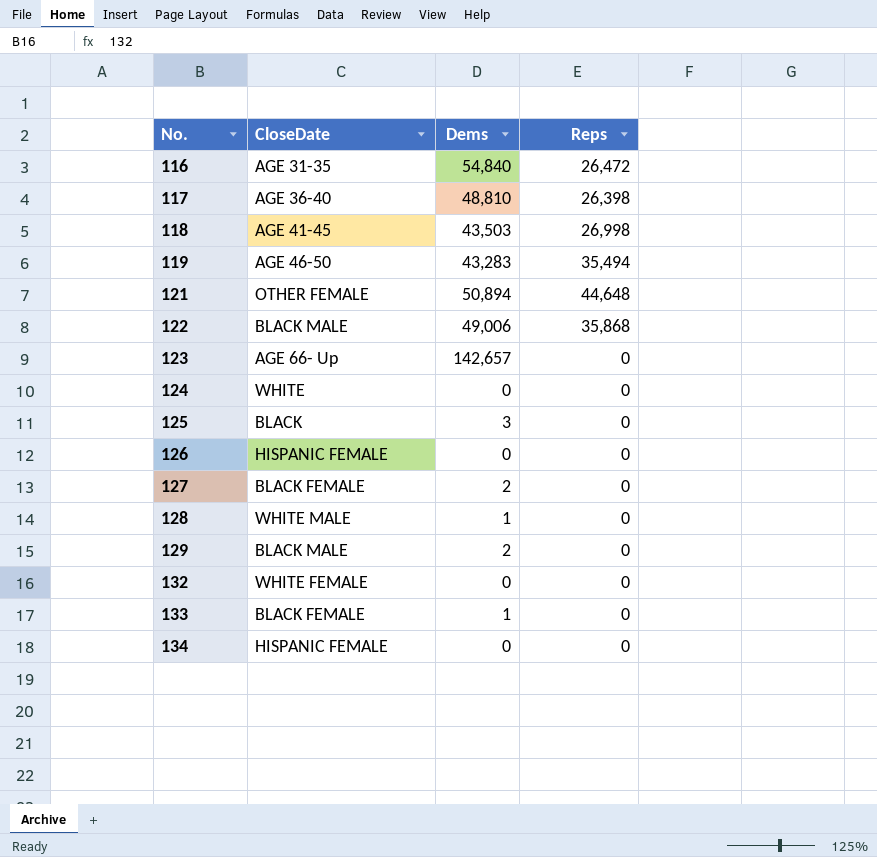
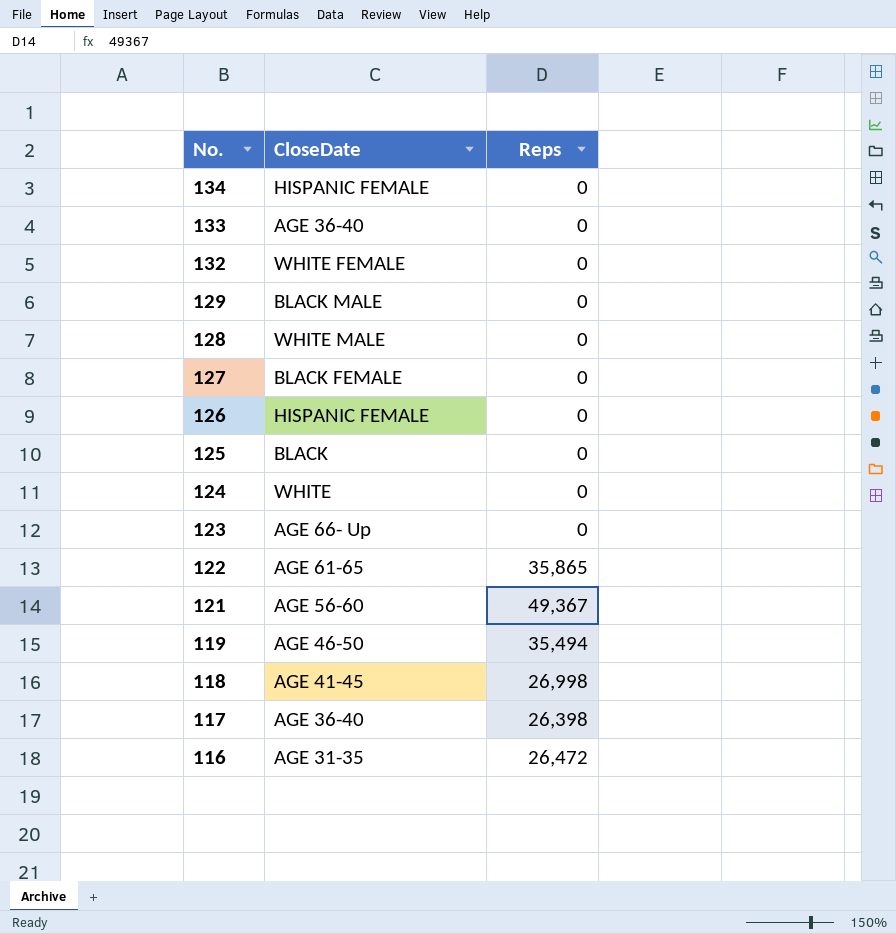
row order: No. ascending -> No. descending
column Dems | position: 3 -> none
133 | CloseDate: BLACK FEMALE -> AGE 36-40
122 | CloseDate: BLACK MALE -> AGE 61-65
122 | Reps: 35,868 -> 35,865
121 | CloseDate: OTHER FEMALE -> AGE 56-60
121 | Reps: 44,648 -> 49,367

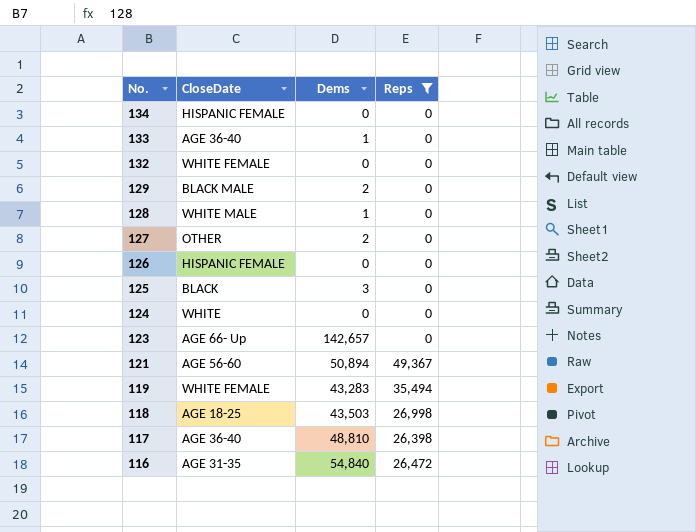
filter: none -> Reps != 35,865
column Dems | position: none -> 3
127 | CloseDate: BLACK FEMALE -> OTHER
119 | CloseDate: AGE 46-50 -> WHITE FEMALE
118 | CloseDate: AGE 41-45 -> AGE 18-25

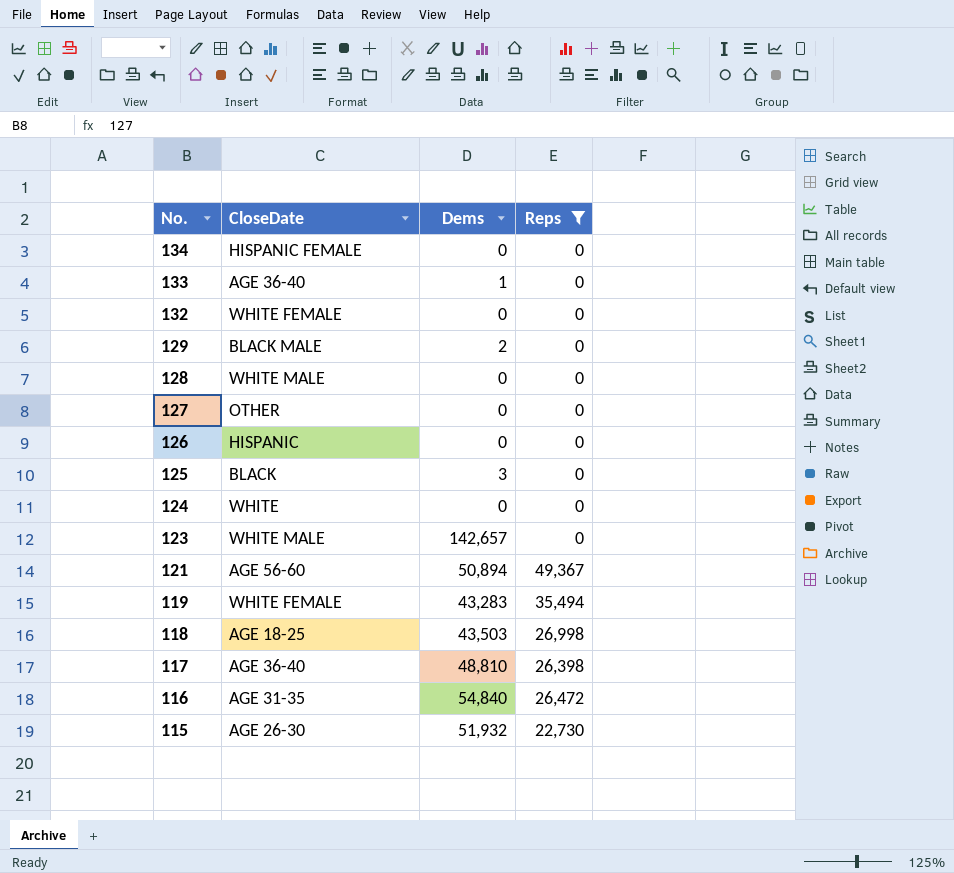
128 | Dems: 1 -> 0
127 | Dems: 2 -> 0
126 | CloseDate: HISPANIC FEMALE -> HISPANIC
123 | CloseDate: AGE 66- Up -> WHITE MALE
row 115: none -> AGE 26-30 | 51,932 | 22,730

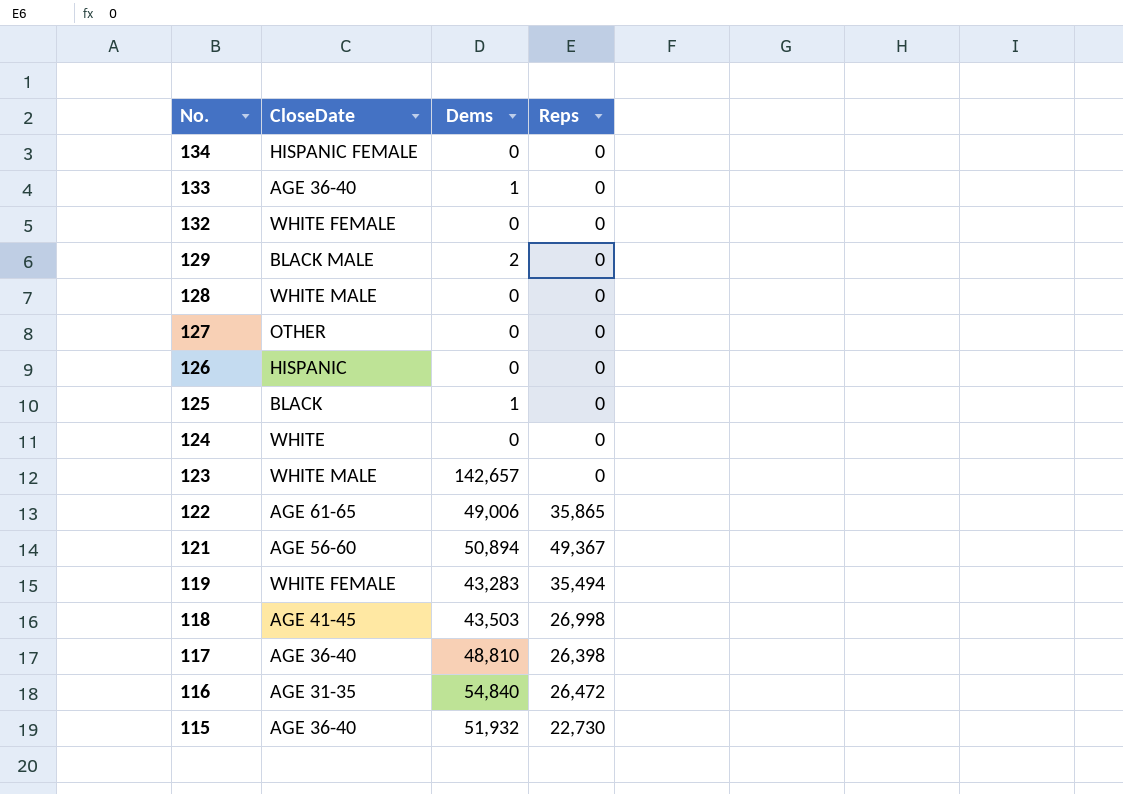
filter: Reps != 35,865 -> none
125 | Dems: 3 -> 1
118 | CloseDate: AGE 18-25 -> AGE 41-45
115 | CloseDate: AGE 26-30 -> AGE 36-40

